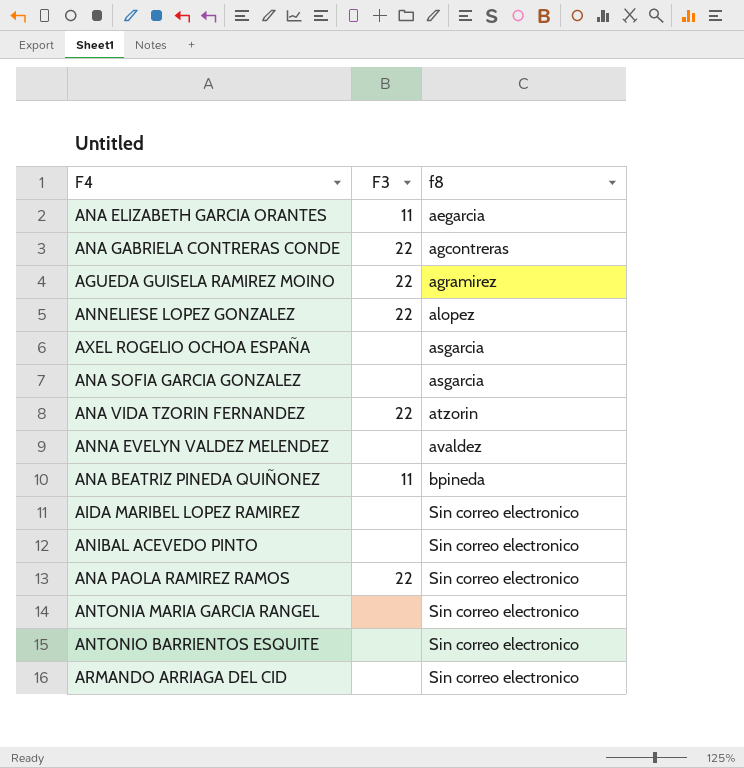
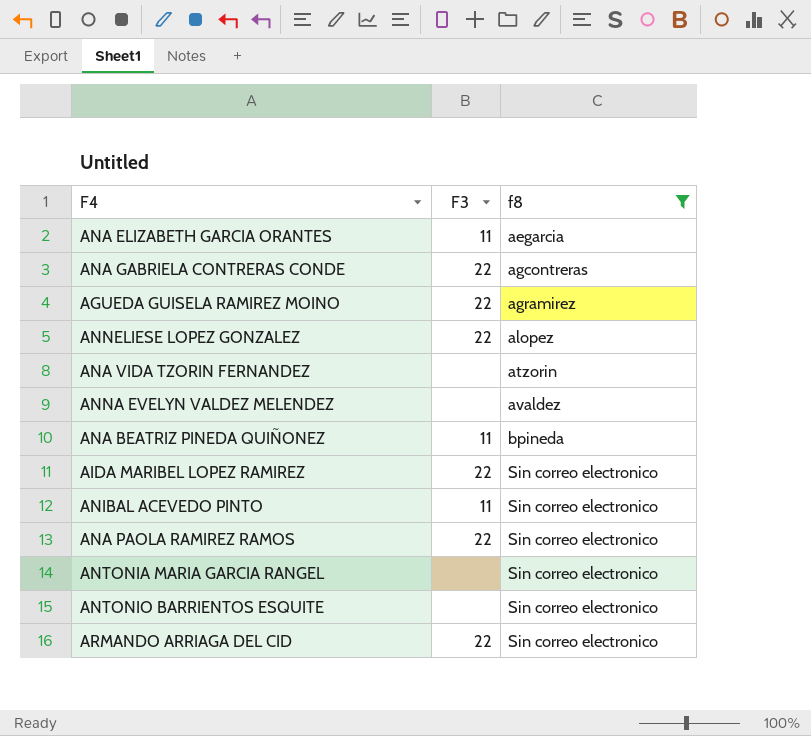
filter: none -> f8 != asgarcia
ANA VIDA TZORIN FERNANDEZ | F3: 22 -> none
AIDA MARIBEL LOPEZ RAMIREZ | F3: none -> 22
ANIBAL ACEVEDO PINTO | F3: none -> 11
ARMANDO ARRIAGA DEL CID | F3: none -> 22

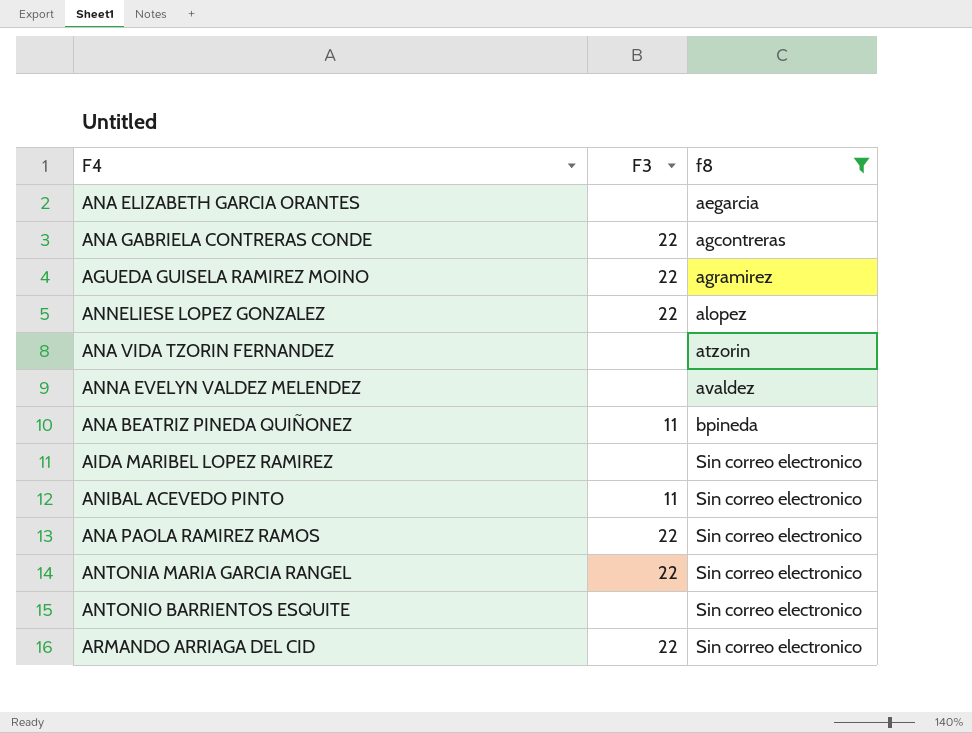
ANA ELIZABETH GARCIA ORANTES | F3: 11 -> none
AIDA MARIBEL LOPEZ RAMIREZ | F3: 22 -> none
ANTONIA MARIA GARCIA RANGEL | F3: none -> 22

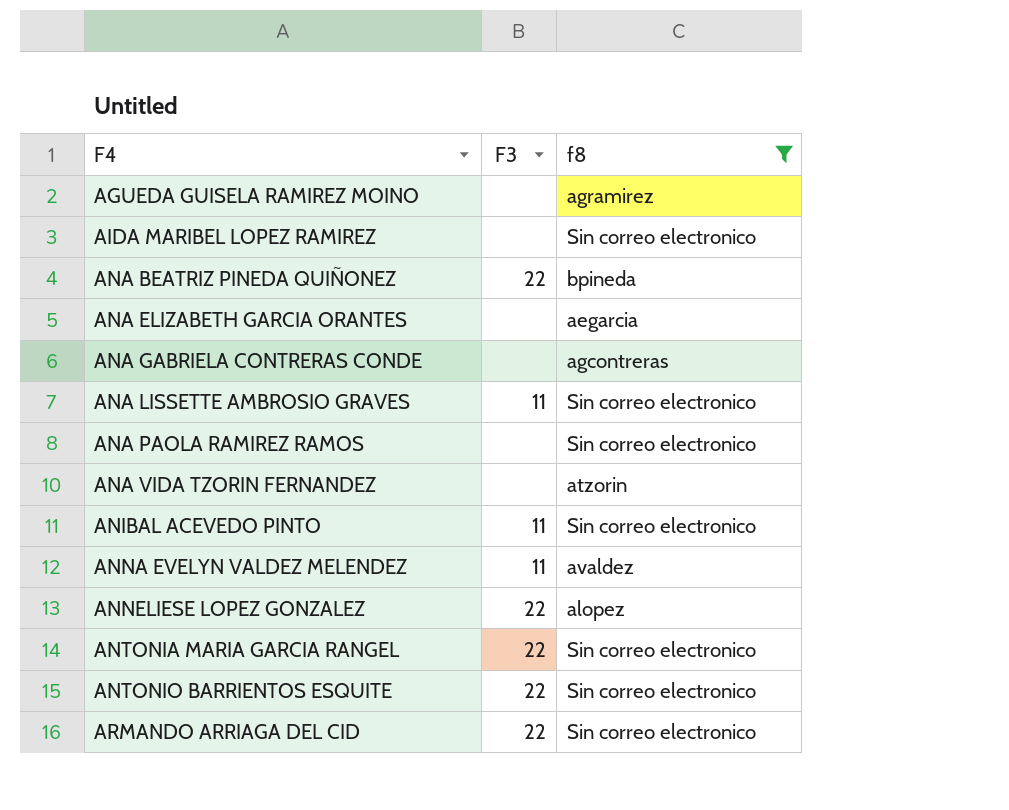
row order: f8 ascending -> F4 ascending
AGUEDA GUISELA RAMIREZ MOINO | F3: 22 -> none
ANA BEATRIZ PINEDA QUIÑONEZ | F3: 11 -> 22
ANA GABRIELA CONTRERAS CONDE | F3: 22 -> none
row ANA LISSETTE AMBROSIO GRAVES: none -> 11 | Sin correo electronico
ANA PAOLA RAMIREZ RAMOS | F3: 22 -> none
ANNA EVELYN VALDEZ MELENDEZ | F3: none -> 11
ANTONIO BARRIENTOS ESQUITE | F3: none -> 22

